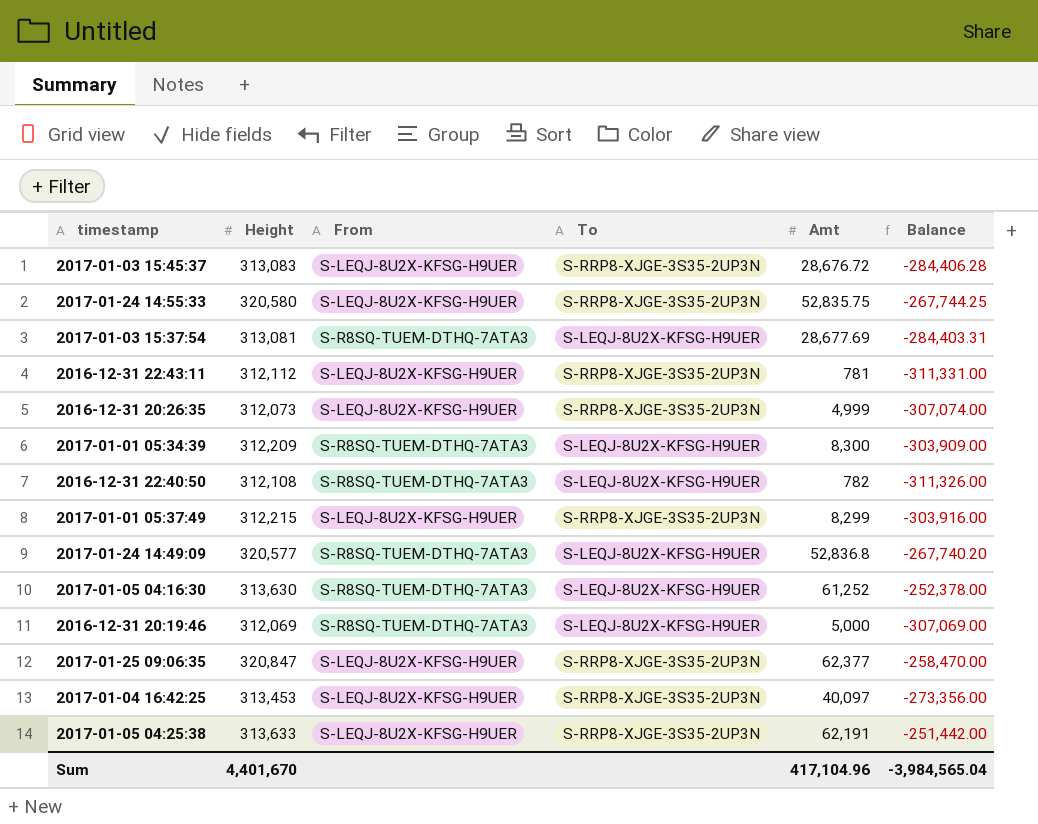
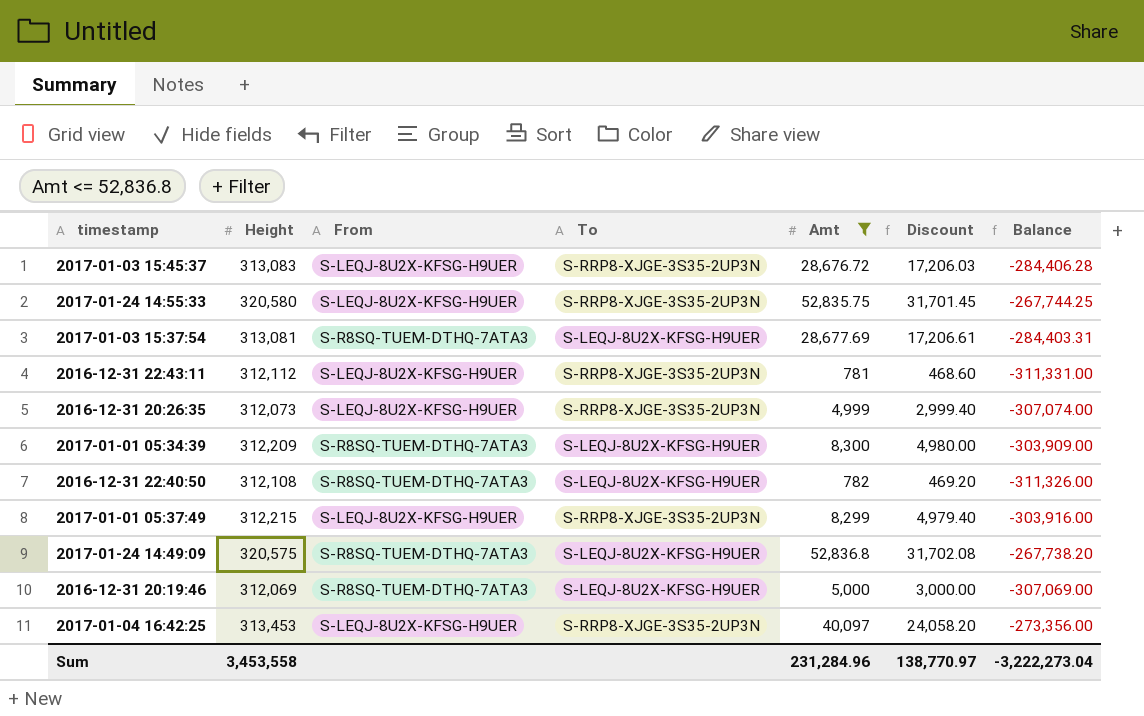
filter: none -> Amt <= 52,836.8
column Discount | formula: none -> [Amt] * 0.6
2017-01-24 14:49:09 | Height: 320,577 -> 320,575
2017-01-24 14:49:09 | Balance: -267,740.20 -> -267,738.20
Sum | Height: 4,401,670 -> 3,453,558
Sum | Amt: 417,104.96 -> 231,284.96
Sum | Balance: -3,984,565.04 -> -3,222,273.04

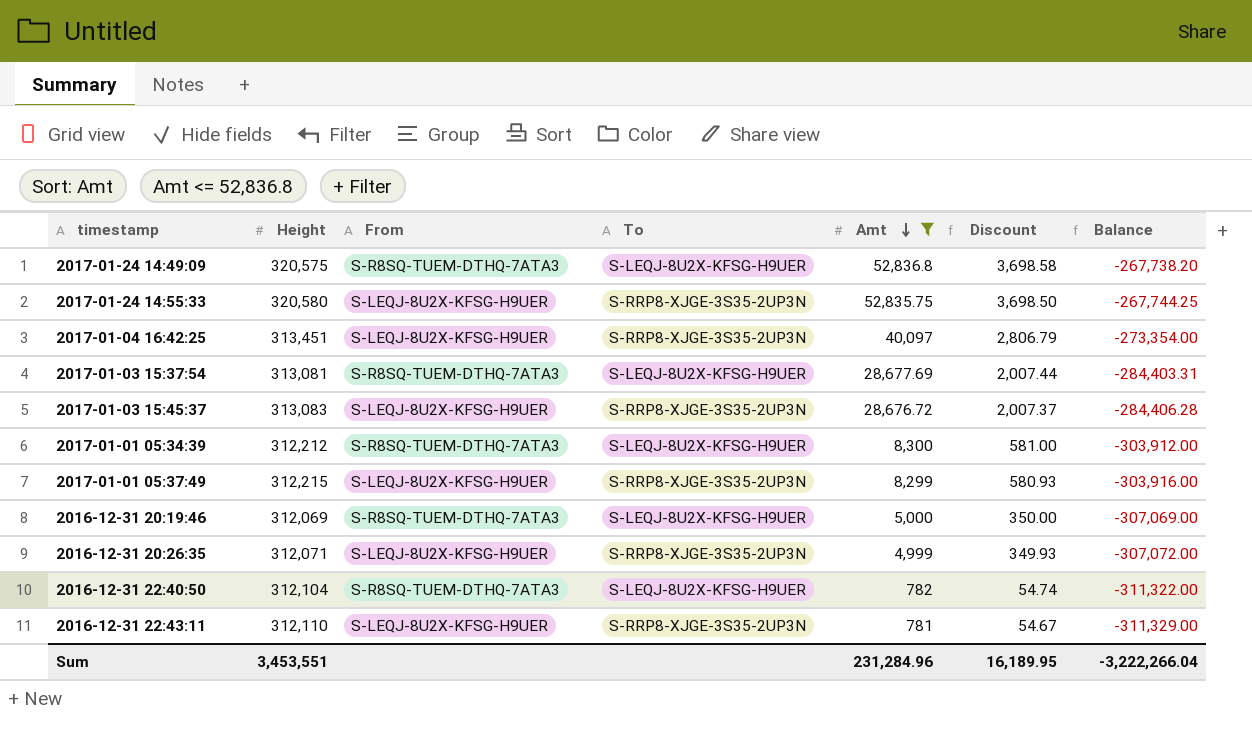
row order: none -> Amt descending
column Discount | formula: [Amt] * 0.6 -> [Amt] * 0.07
2017-01-04 16:42:25 | Height: 313,453 -> 313,451
2017-01-04 16:42:25 | Balance: -273,356.00 -> -273,354.00
2017-01-01 05:34:39 | Height: 312,209 -> 312,212
2017-01-01 05:34:39 | Balance: -303,909.00 -> -303,912.00
2016-12-31 20:26:35 | Height: 312,073 -> 312,071
2016-12-31 20:26:35 | Balance: -307,074.00 -> -307,072.00
2016-12-31 22:40:50 | Height: 312,108 -> 312,104
2016-12-31 22:40:50 | Balance: -311,326.00 -> -311,322.00
2016-12-31 22:43:11 | Height: 312,112 -> 312,110
2016-12-31 22:43:11 | Balance: -311,331.00 -> -311,329.00
Sum | Height: 3,453,558 -> 3,453,551
Sum | Discount: 138,770.97 -> 16,189.95
Sum | Balance: -3,222,273.04 -> -3,222,266.04

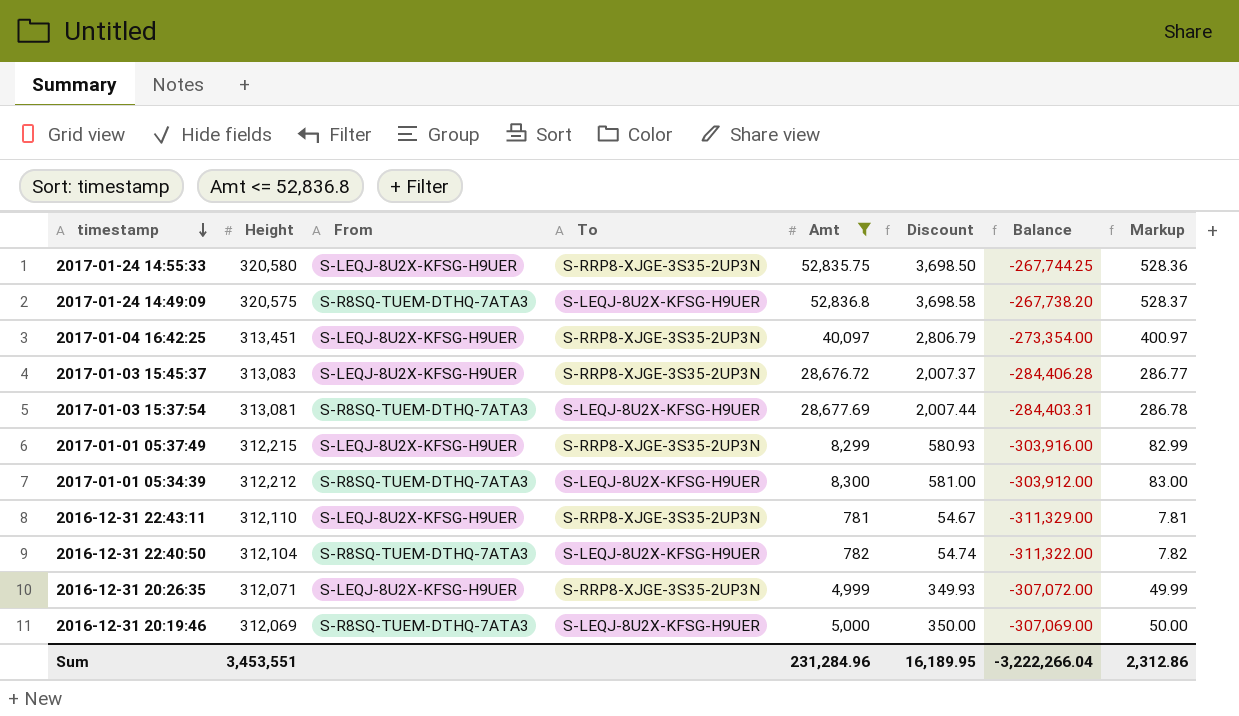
row order: Amt descending -> timestamp descending
column Markup | formula: none -> [Amt] * 0.01

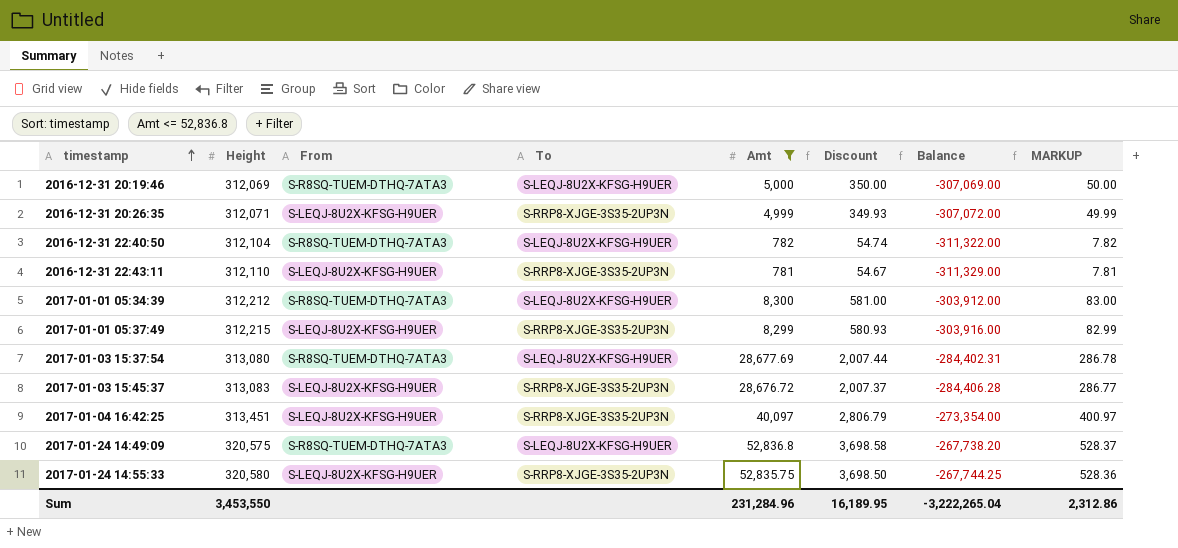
row order: timestamp descending -> timestamp ascending
column name: Markup -> MARKUP
2017-01-03 15:37:54 | Height: 313,081 -> 313,080
2017-01-03 15:37:54 | Balance: -284,403.31 -> -284,402.31
Sum | Height: 3,453,551 -> 3,453,550
Sum | Balance: -3,222,266.04 -> -3,222,265.04

